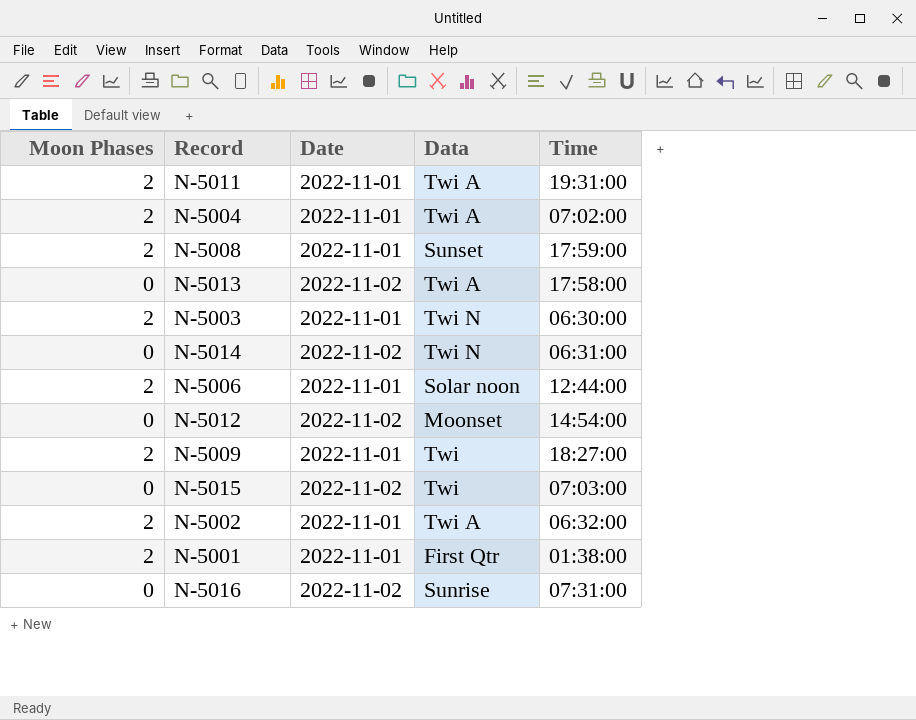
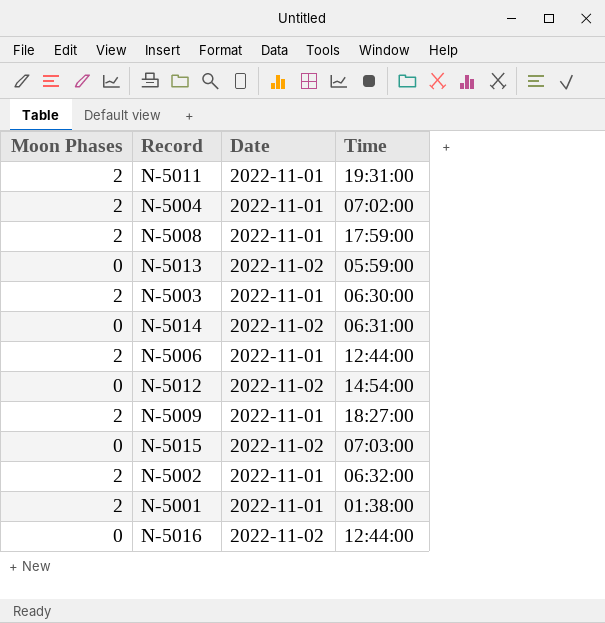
column Data | position: 4 -> none
N-5013 | Time: 17:58:00 -> 05:59:00
N-5016 | Time: 07:31:00 -> 12:44:00

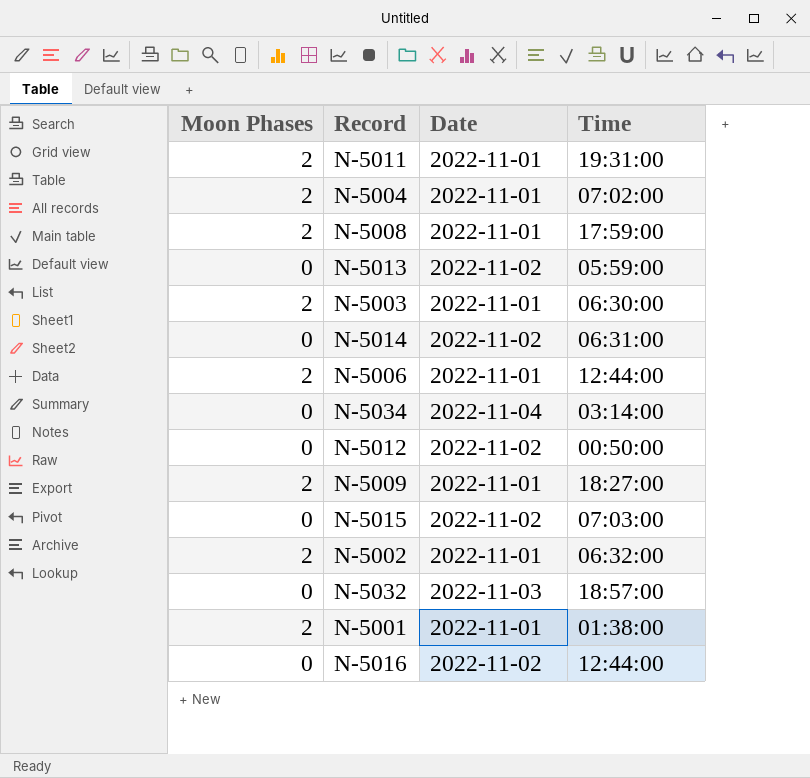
row N-5034: none -> 0 | 2022-11-04 | 03:14:00
N-5012 | Time: 14:54:00 -> 00:50:00
row N-5032: none -> 0 | 2022-11-03 | 18:57:00

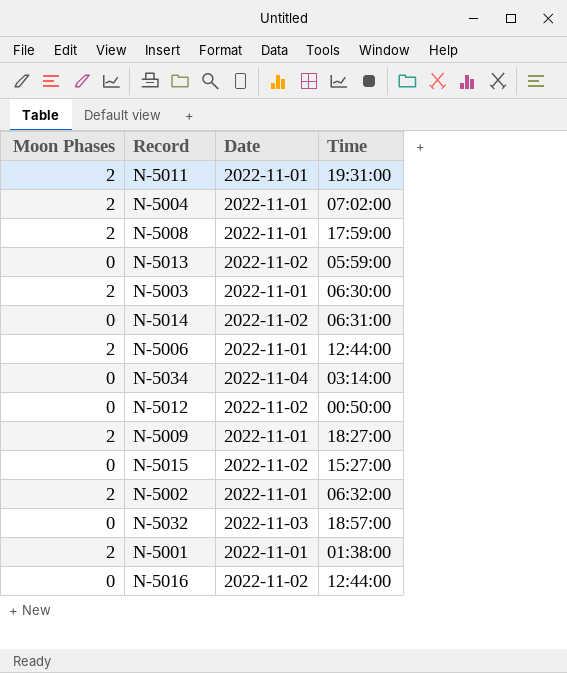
N-5015 | Time: 07:03:00 -> 15:27:00

